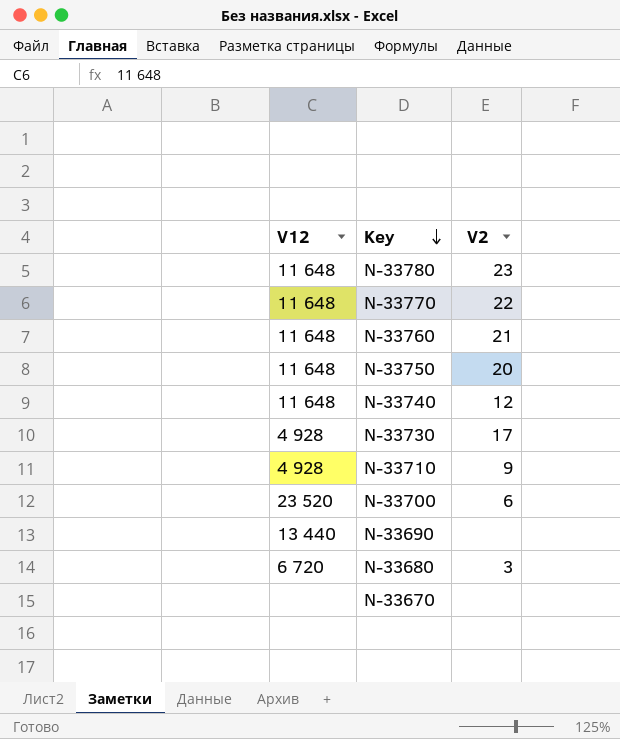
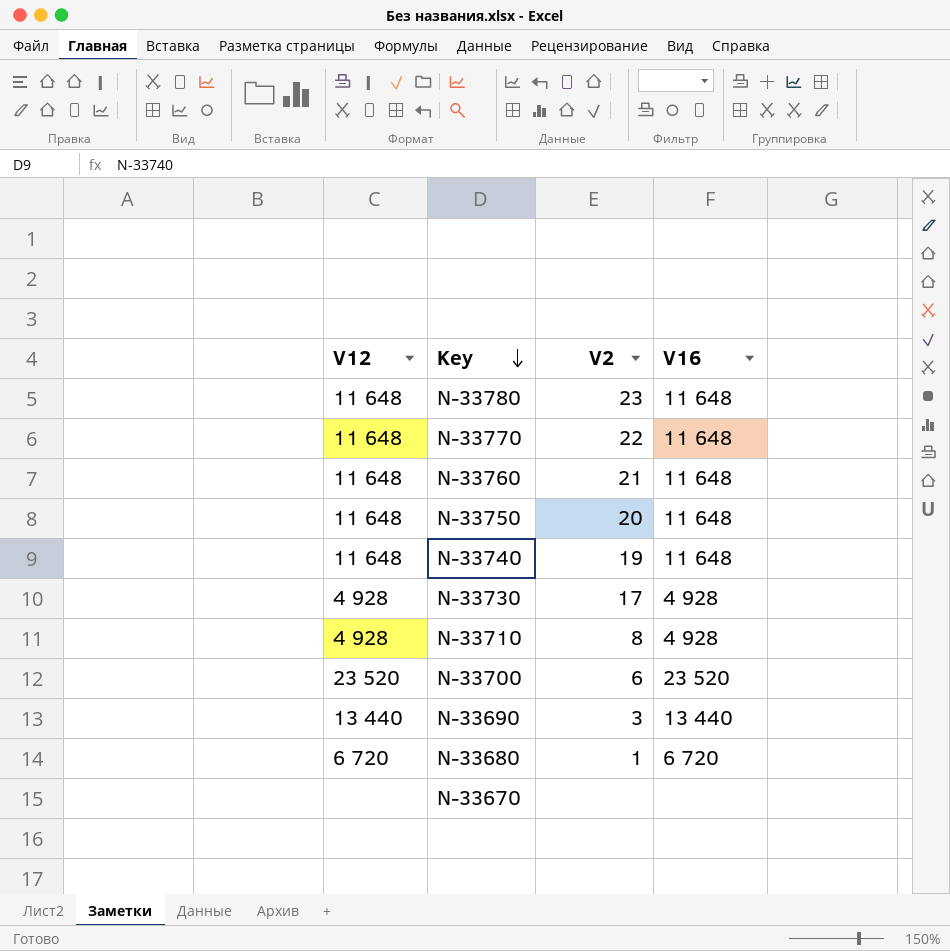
column V16 | position: none -> 4
N-33740 | V2: 12 -> 19
N-33710 | V2: 9 -> 8
N-33690 | V2: none -> 3
N-33680 | V2: 3 -> 1

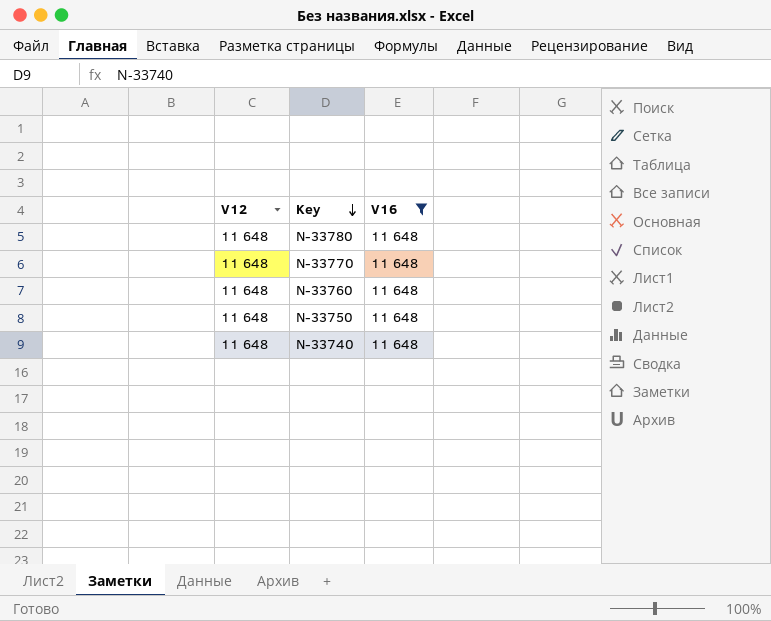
filter: none -> V16 = 11 648
column V2 | position: 3 -> none

